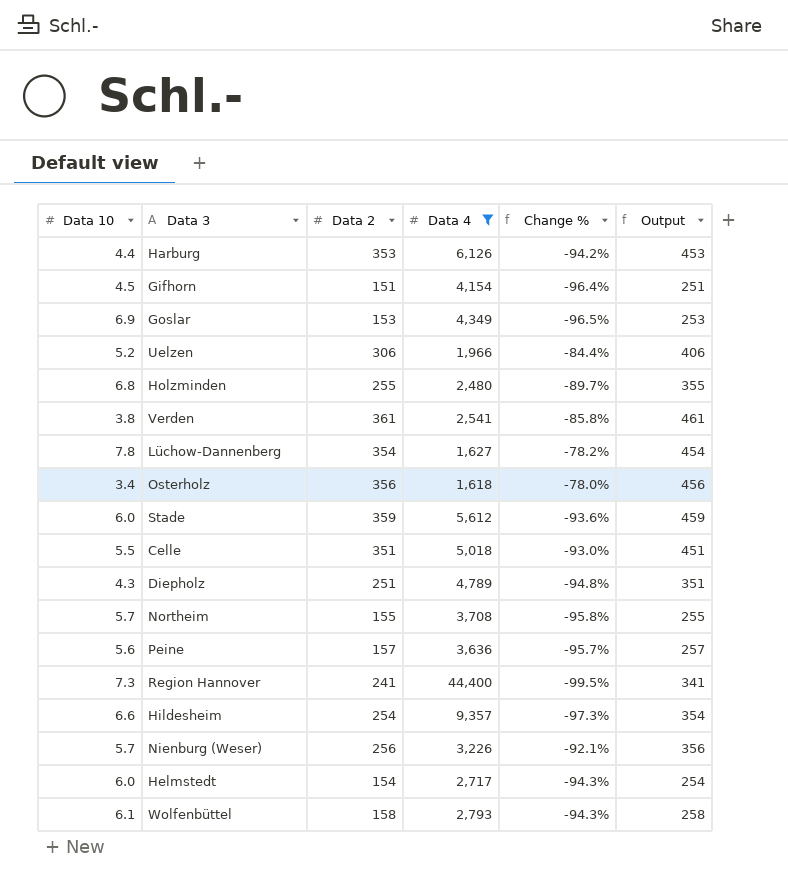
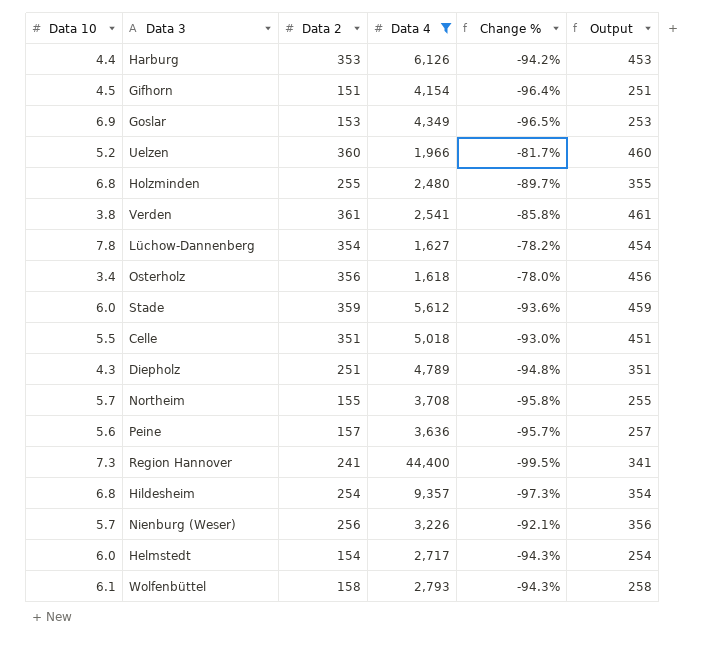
Uelzen | Data 2: 306 -> 360
Uelzen | Change %: -84.4% -> -81.7%
Uelzen | Output: 406 -> 460
Hildesheim | Data 10: 6.6 -> 6.8

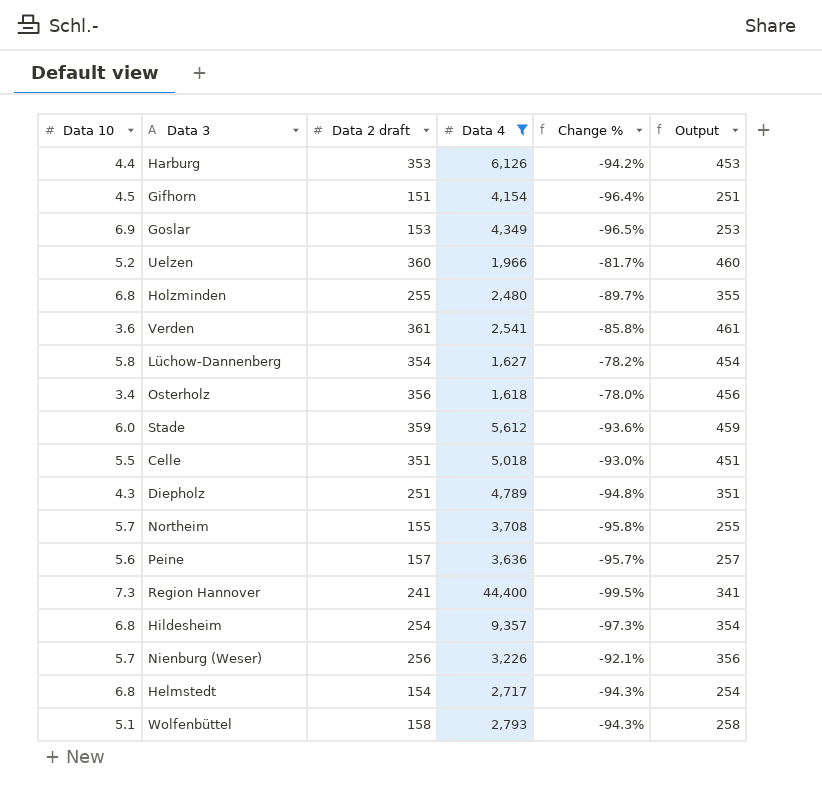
column name: Data 2 -> Data 2 draft
Verden | Data 10: 3.8 -> 3.6
Lüchow-Dannenberg | Data 10: 7.8 -> 5.8
Helmstedt | Data 10: 6.0 -> 6.8
Wolfenbüttel | Data 10: 6.1 -> 5.1

